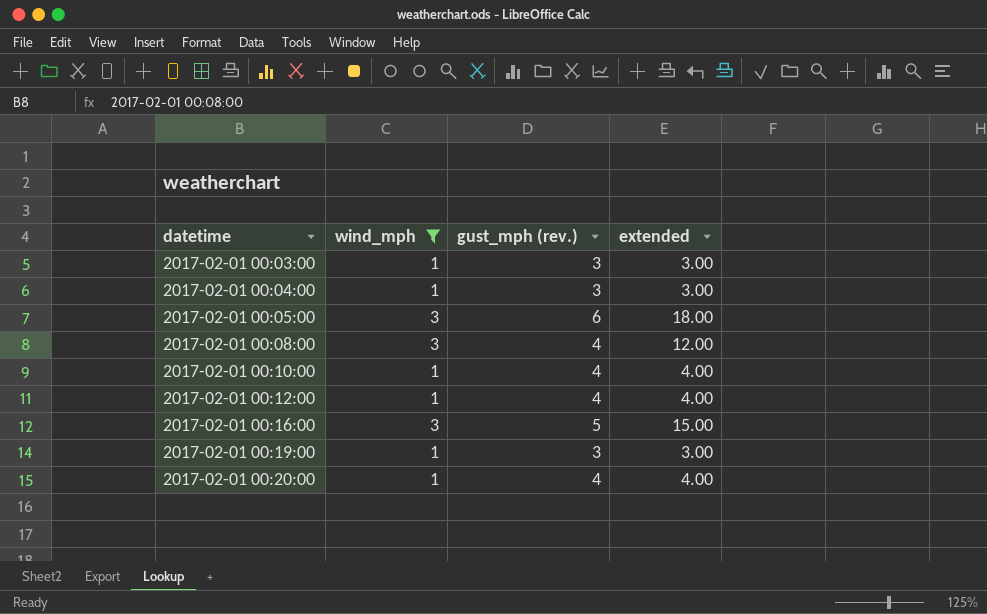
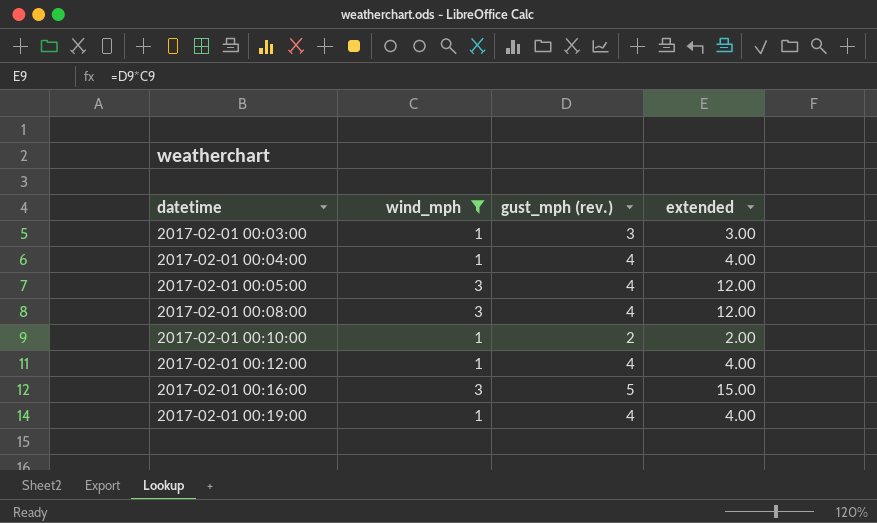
row 2017-02-01 00:20:00: 1 | 4 | 4.00 -> none
2017-02-01 00:04:00 | gust_mph (rev.): 3 -> 4
2017-02-01 00:04:00 | extended: 3.00 -> 4.00
2017-02-01 00:05:00 | gust_mph (rev.): 6 -> 4
2017-02-01 00:05:00 | extended: 18.00 -> 12.00
2017-02-01 00:10:00 | gust_mph (rev.): 4 -> 2
2017-02-01 00:10:00 | extended: 4.00 -> 2.00
2017-02-01 00:19:00 | gust_mph (rev.): 3 -> 4
2017-02-01 00:19:00 | extended: 3.00 -> 4.00

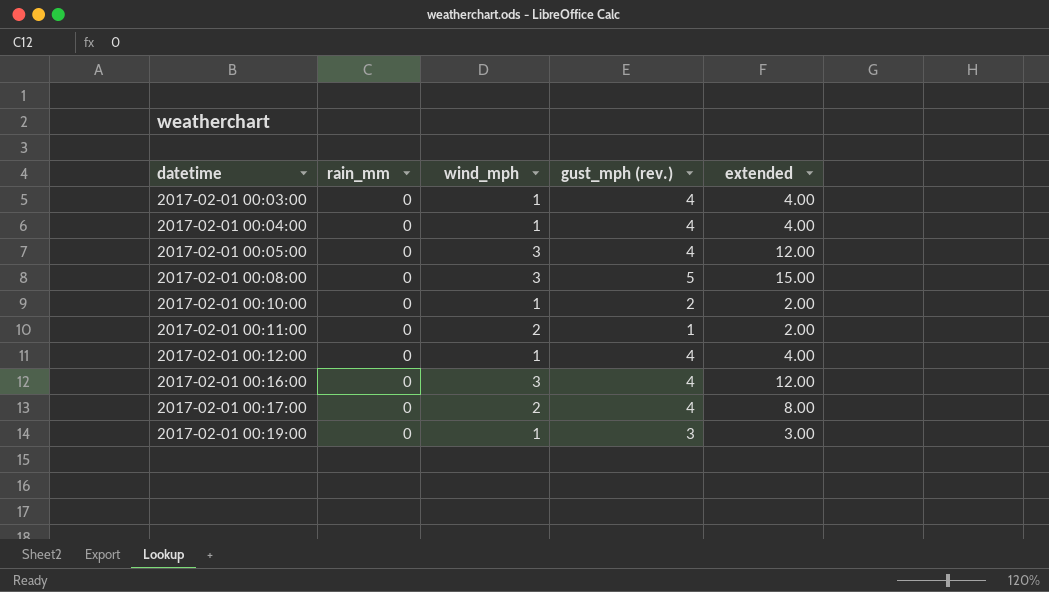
filter: wind_mph != 2 -> none
column rain_mm | position: none -> 2
2017-02-01 00:03:00 | gust_mph (rev.): 3 -> 4
2017-02-01 00:03:00 | extended: 3.00 -> 4.00
2017-02-01 00:08:00 | gust_mph (rev.): 4 -> 5
2017-02-01 00:08:00 | extended: 12.00 -> 15.00
2017-02-01 00:16:00 | gust_mph (rev.): 5 -> 4
2017-02-01 00:16:00 | extended: 15.00 -> 12.00
2017-02-01 00:19:00 | gust_mph (rev.): 4 -> 3
2017-02-01 00:19:00 | extended: 4.00 -> 3.00

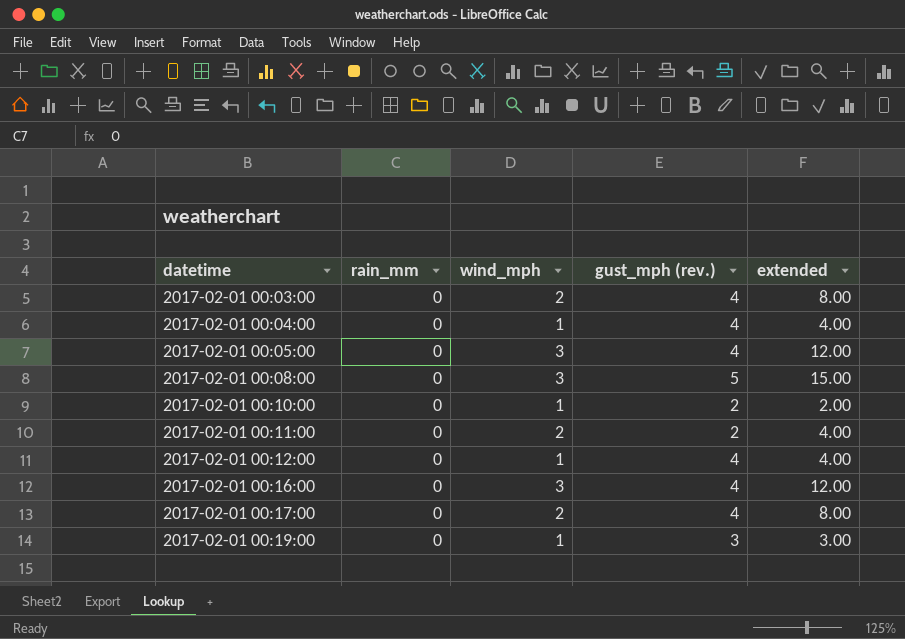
2017-02-01 00:03:00 | wind_mph: 1 -> 2
2017-02-01 00:03:00 | extended: 4.00 -> 8.00
2017-02-01 00:11:00 | gust_mph (rev.): 1 -> 2
2017-02-01 00:11:00 | extended: 2.00 -> 4.00

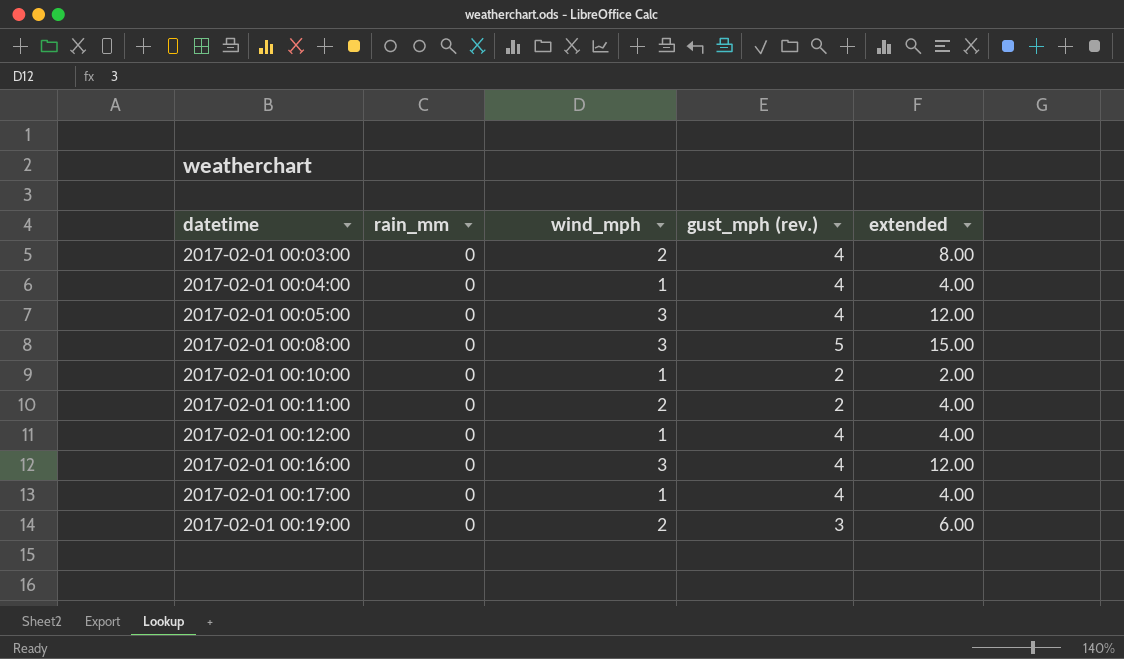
2017-02-01 00:17:00 | wind_mph: 2 -> 1
2017-02-01 00:17:00 | extended: 8.00 -> 4.00
2017-02-01 00:19:00 | wind_mph: 1 -> 2
2017-02-01 00:19:00 | extended: 3.00 -> 6.00

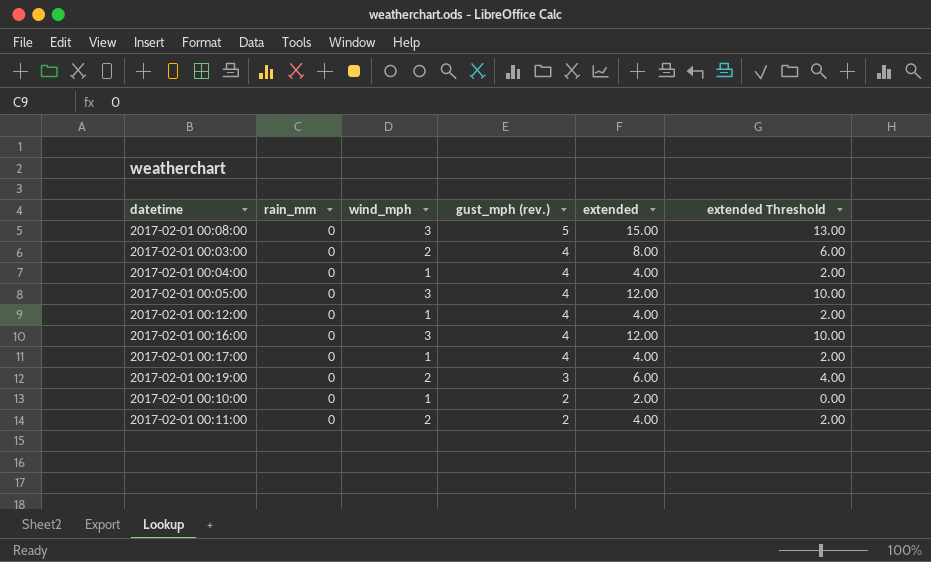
row order: datetime ascending -> gust_mph (rev.) descending
column extended Threshold | formula: none -> [extended] - 2

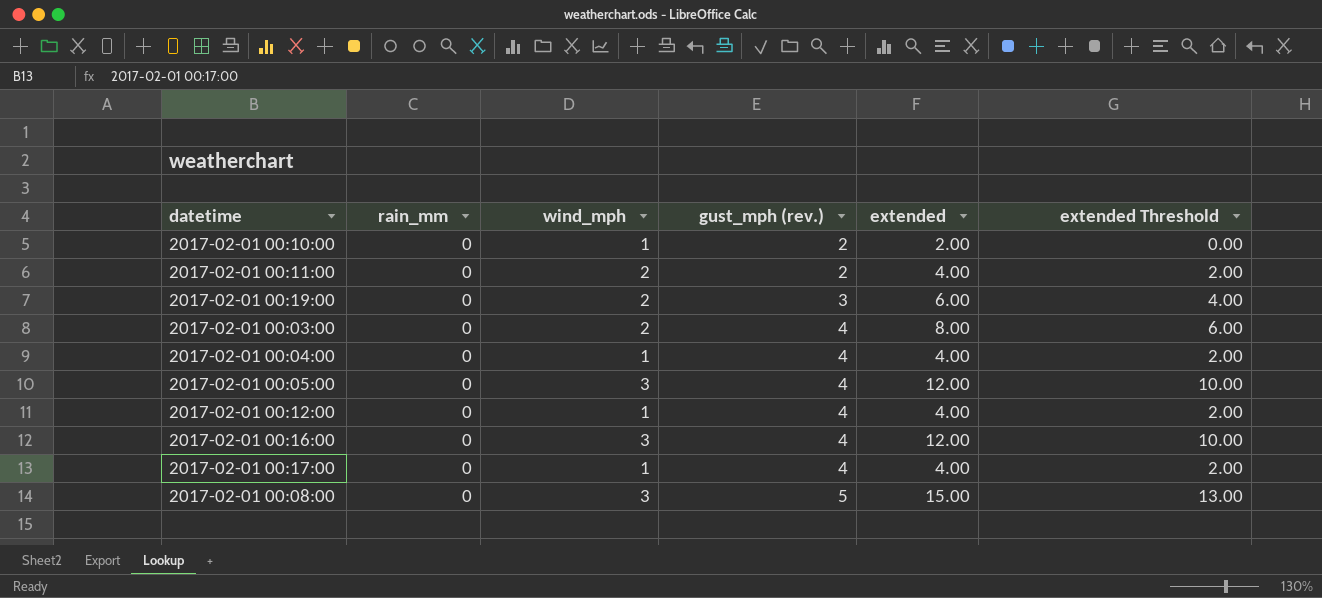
row order: gust_mph (rev.) descending -> gust_mph (rev.) ascending

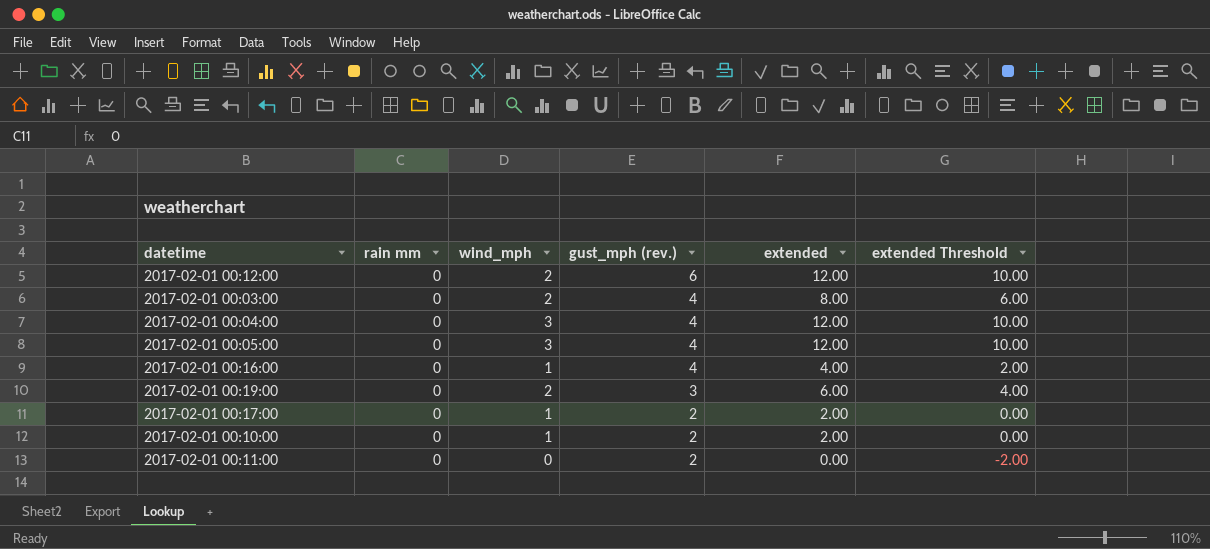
row order: gust_mph (rev.) ascending -> gust_mph (rev.) descending
column name: rain_mm -> rain mm
row 2017-02-01 00:08:00: 0 | 3 | 5 | 15.00 | 13.00 -> none
2017-02-01 00:12:00 | wind_mph: 1 -> 2
2017-02-01 00:12:00 | gust_mph (rev.): 4 -> 6
2017-02-01 00:12:00 | extended: 4.00 -> 12.00
2017-02-01 00:12:00 | extended Threshold: 2.00 -> 10.00
2017-02-01 00:04:00 | wind_mph: 1 -> 3
2017-02-01 00:04:00 | extended: 4.00 -> 12.00
2017-02-01 00:04:00 | extended Threshold: 2.00 -> 10.00
2017-02-01 00:16:00 | wind_mph: 3 -> 1
2017-02-01 00:16:00 | extended: 12.00 -> 4.00
2017-02-01 00:16:00 | extended Threshold: 10.00 -> 2.00
2017-02-01 00:17:00 | gust_mph (rev.): 4 -> 2
2017-02-01 00:17:00 | extended: 4.00 -> 2.00
2017-02-01 00:17:00 | extended Threshold: 2.00 -> 0.00
2017-02-01 00:11:00 | wind_mph: 2 -> 0
2017-02-01 00:11:00 | extended: 4.00 -> 0.00
2017-02-01 00:11:00 | extended Threshold: 2.00 -> -2.00

